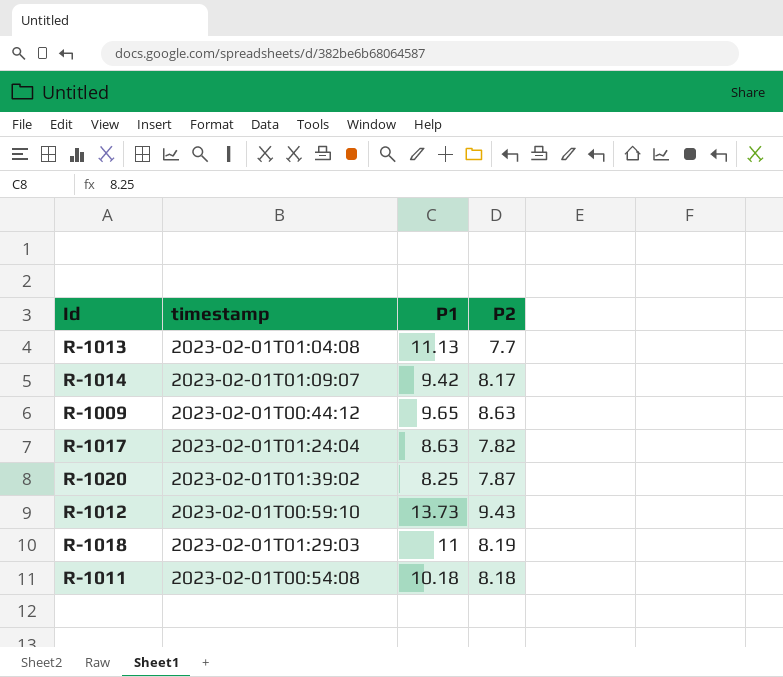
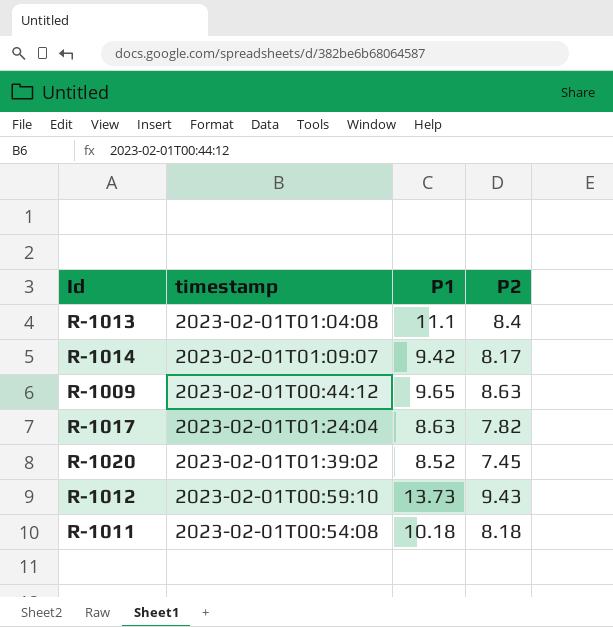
row R-1018: 2023-02-01T01:29:03 | 11 | 8.19 -> none
R-1013 | P1: 11.13 -> 11.1
R-1013 | P2: 7.7 -> 8.4
R-1020 | P1: 8.25 -> 8.52
R-1020 | P2: 7.87 -> 7.45

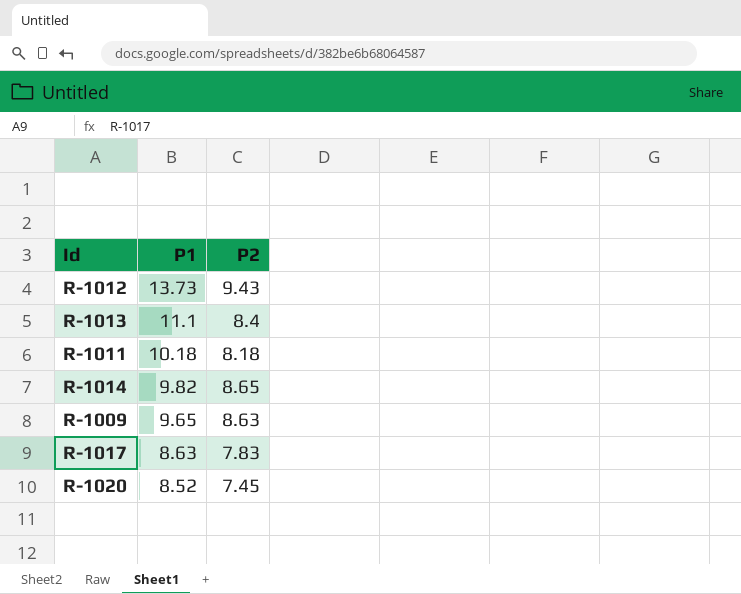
row order: none -> P1 descending
column timestamp | position: 2 -> none
R-1014 | P1: 9.42 -> 9.82
R-1014 | P2: 8.17 -> 8.65
R-1017 | P2: 7.82 -> 7.83

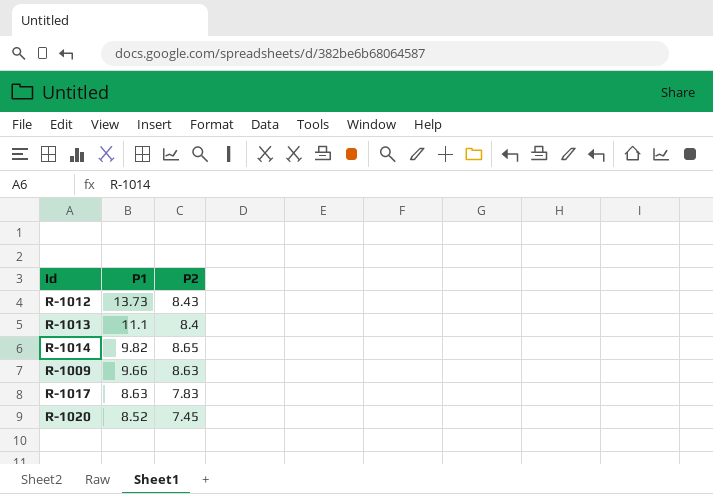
row R-1011: 10.18 | 8.18 -> none
R-1012 | P2: 9.43 -> 8.43
R-1009 | P1: 9.65 -> 9.66

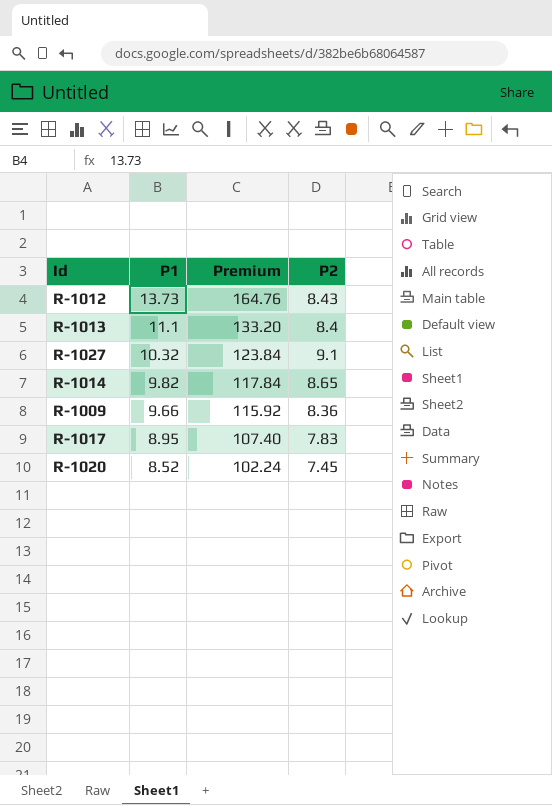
column Premium | formula: none -> [P1] * 12
row R-1027: none -> 10.32 | 123.84 | 9.1
R-1009 | P2: 8.63 -> 8.36
R-1017 | P1: 8.63 -> 8.95

